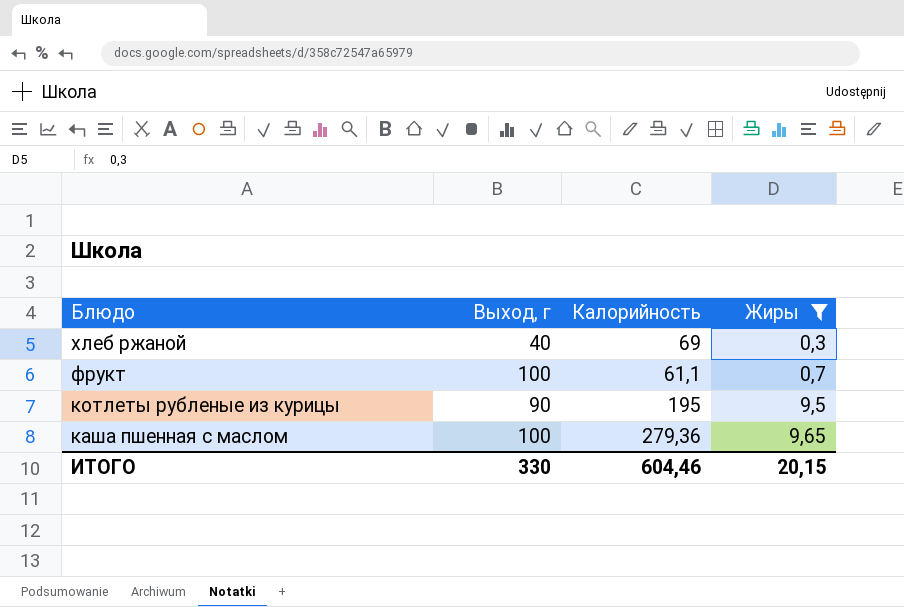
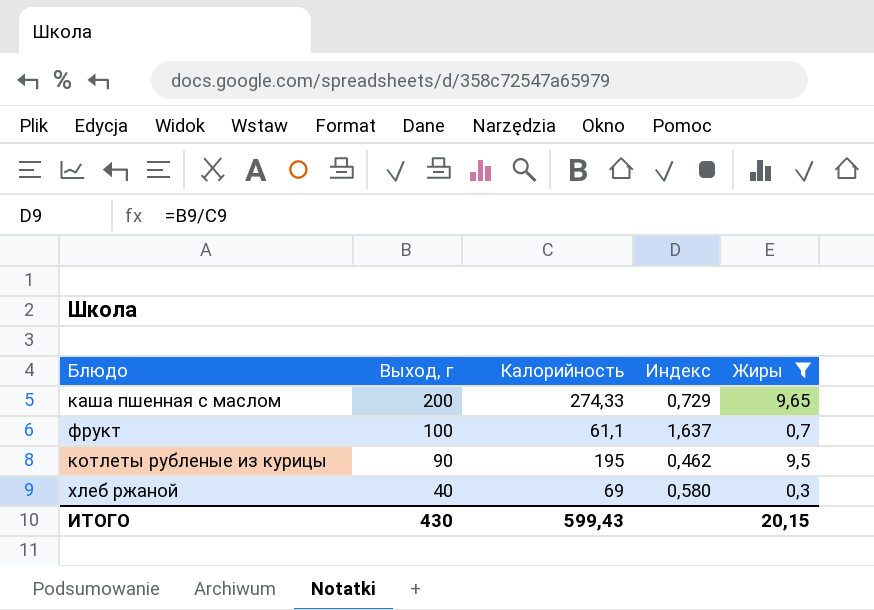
row order: Блюдо descending -> Выход, г descending
column Индекс | formula: none -> [Выход, г] / [Калорийность]
каша пшенная с маслом | Выход, г: 100 -> 200
каша пшенная с маслом | Калорийность: 279,36 -> 274,33
ИТОГО | Выход, г: 330 -> 430
ИТОГО | Калорийность: 604,46 -> 599,43

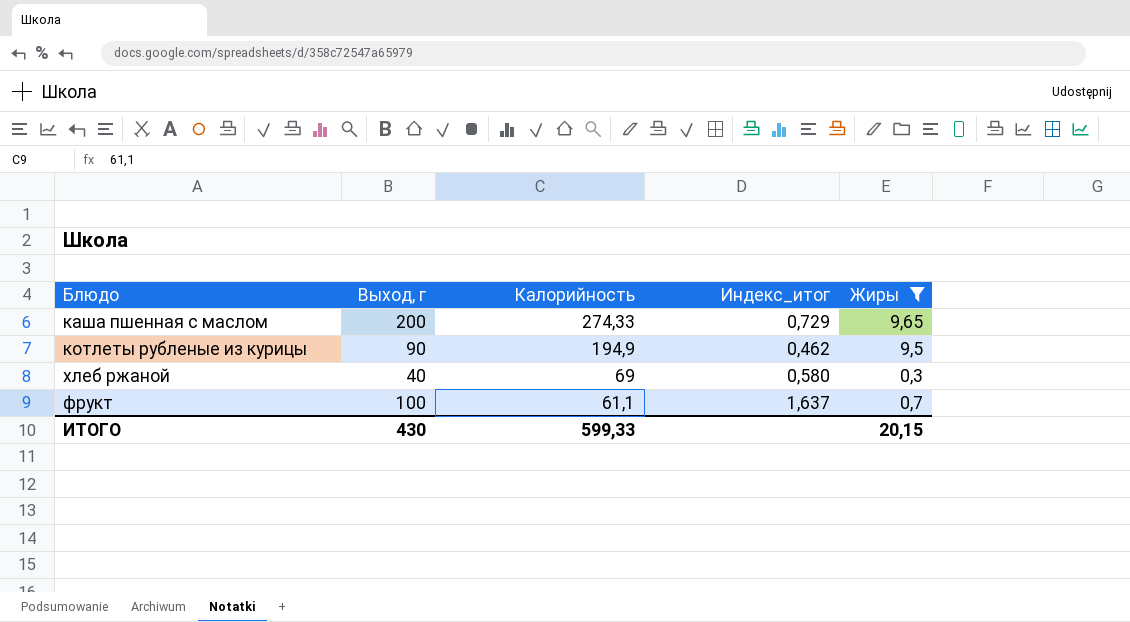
row order: Выход, г descending -> Калорийность descending
column name: Индекс -> Индекс_итог
котлеты рубленые из курицы | Калорийность: 195 -> 194,9
ИТОГО | Калорийность: 599,43 -> 599,33

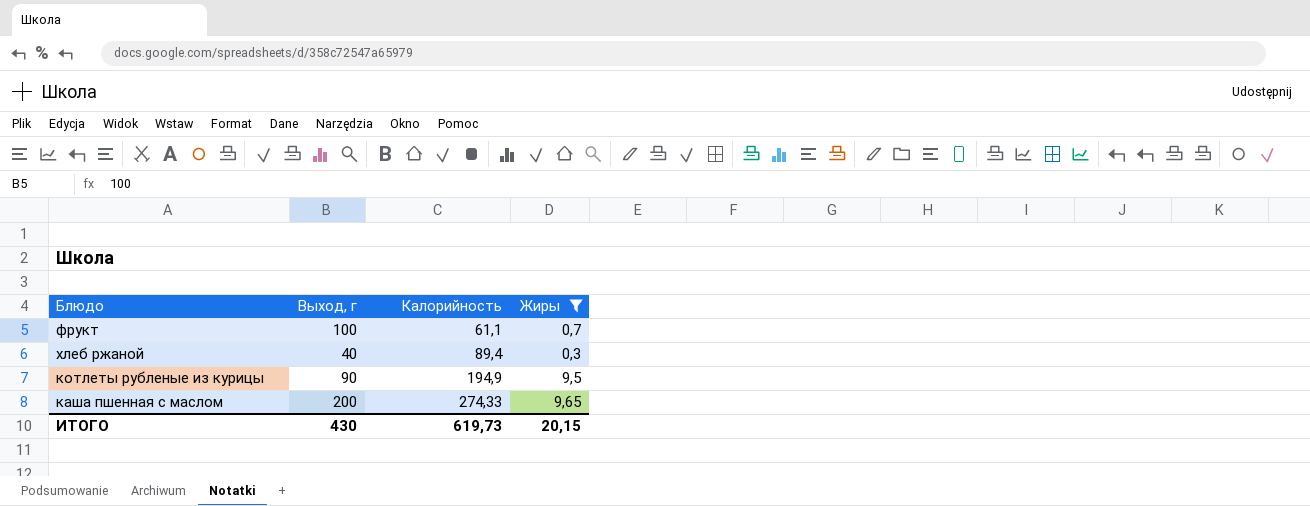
row order: Калорийность descending -> Калорийность ascending
column Индекс_итог | formula: [Выход, г] / [Калорийность] -> none
хлеб ржаной | Калорийность: 69 -> 89,4
ИТОГО | Калорийность: 599,33 -> 619,73

